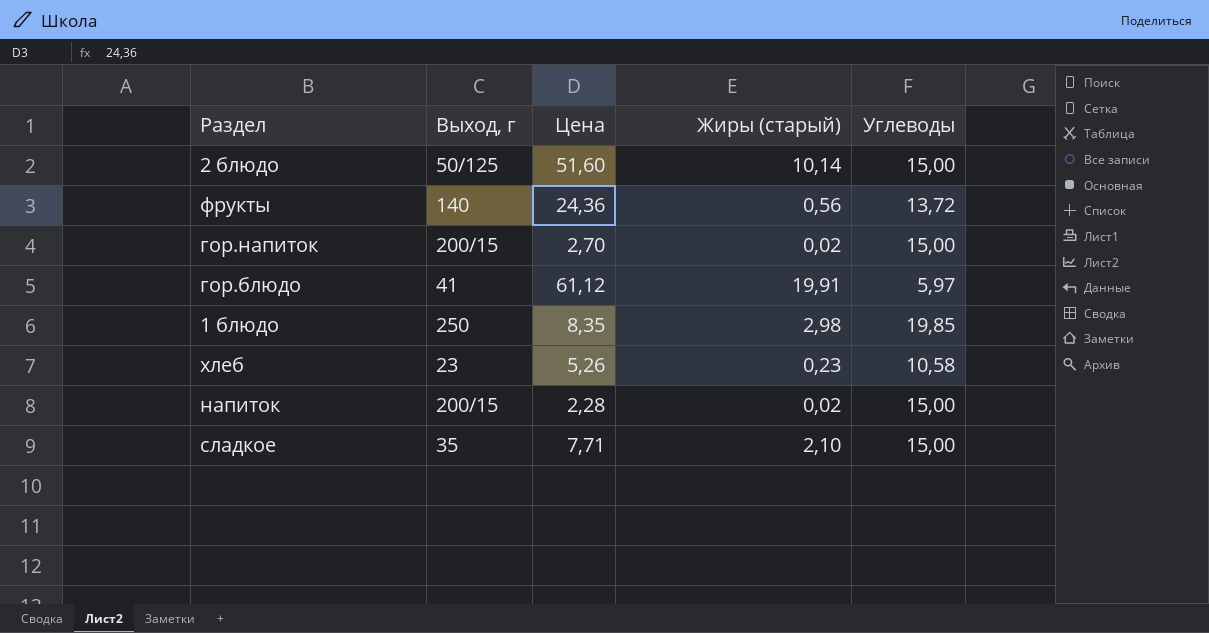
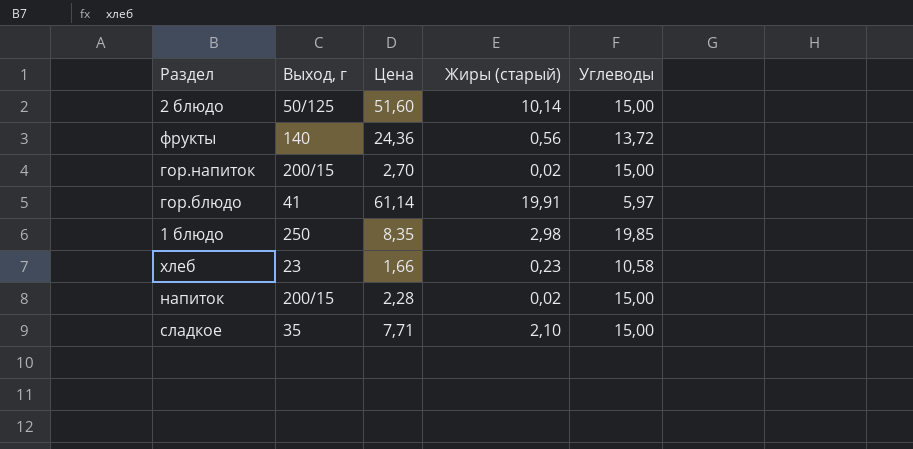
гор.блюдо | Цена: 61,12 -> 61,14
хлеб | Цена: 5,26 -> 1,66

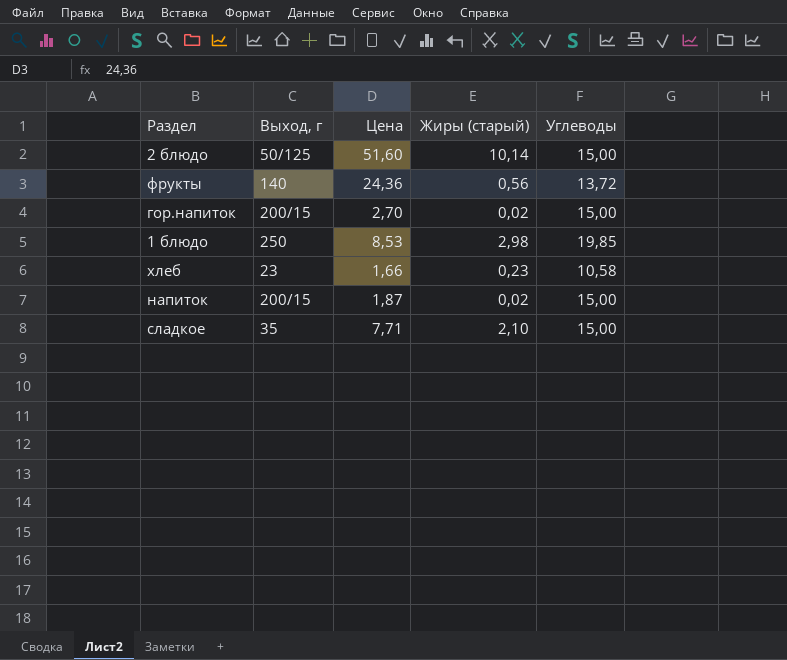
row гор.блюдо: 41 | 61,14 | 19,91 | 5,97 -> none
1 блюдо | Цена: 8,35 -> 8,53
напиток | Цена: 2,28 -> 1,87

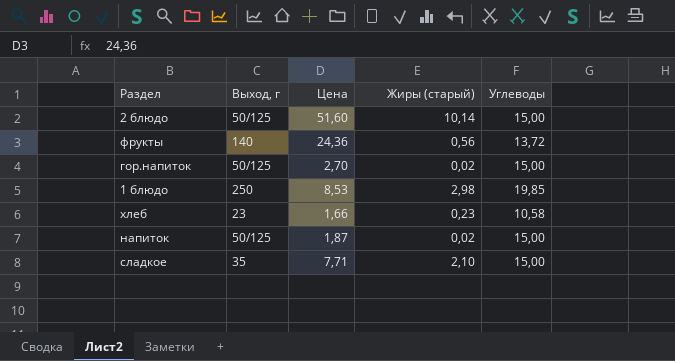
гор.напиток | Выход, г: 200/15 -> 50/125
напиток | Выход, г: 200/15 -> 50/125

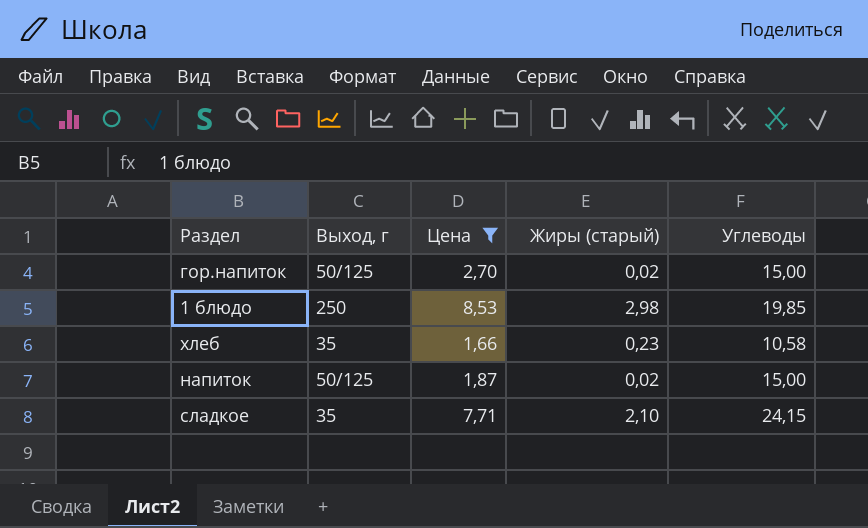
filter: none -> Цена <= 8,53
хлеб | Выход, г: 23 -> 35
сладкое | Углеводы: 15,00 -> 24,15

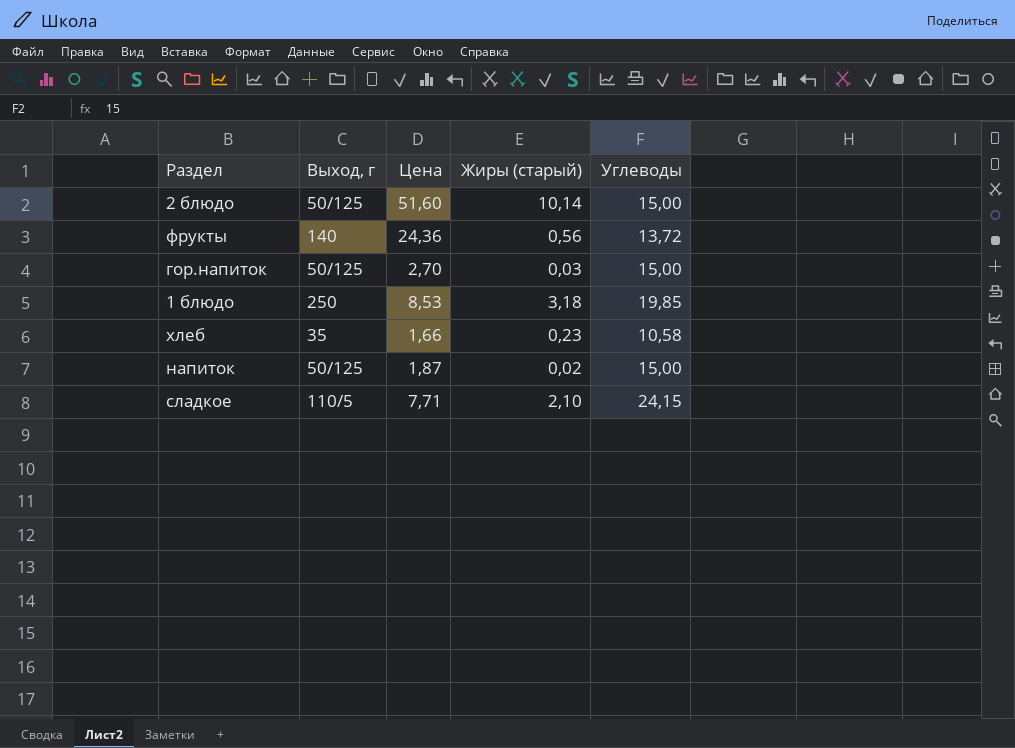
filter: Цена <= 8,53 -> none
гор.напиток | Жиры (старый): 0,02 -> 0,03
1 блюдо | Жиры (старый): 2,98 -> 3,18
сладкое | Выход, г: 35 -> 110/5

